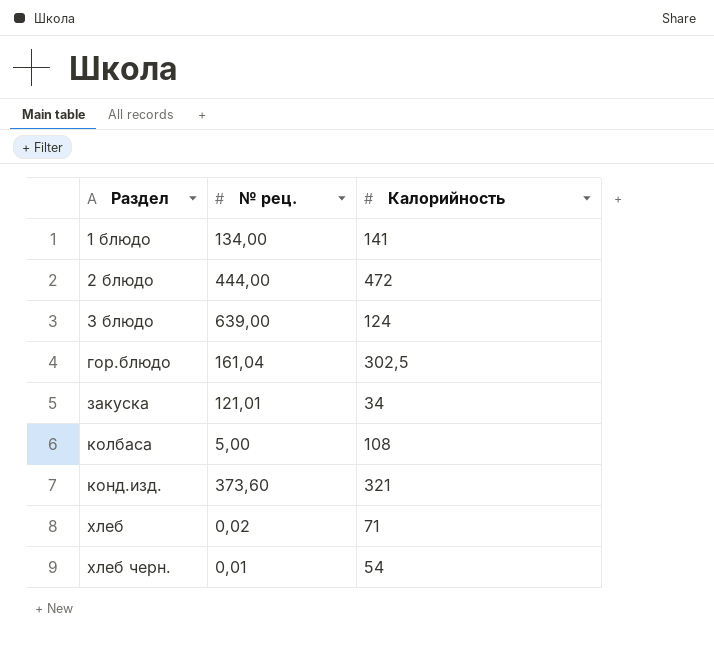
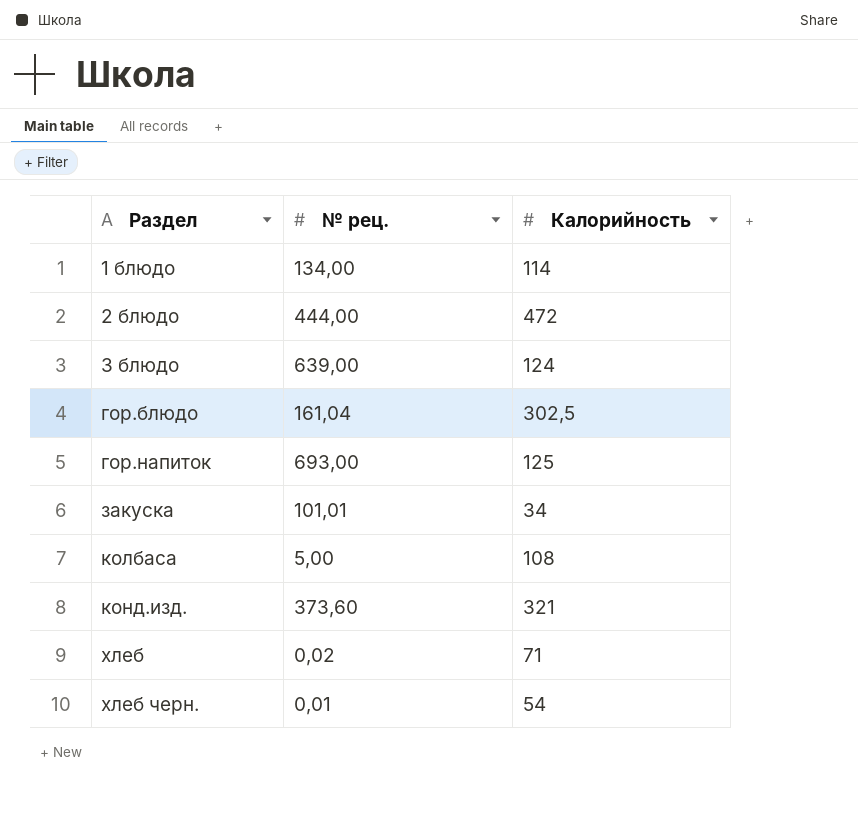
1 блюдо | Калорийность: 141 -> 114
row гор.напиток: none -> 693,00 | 125
закуска | № рец.: 121,01 -> 101,01

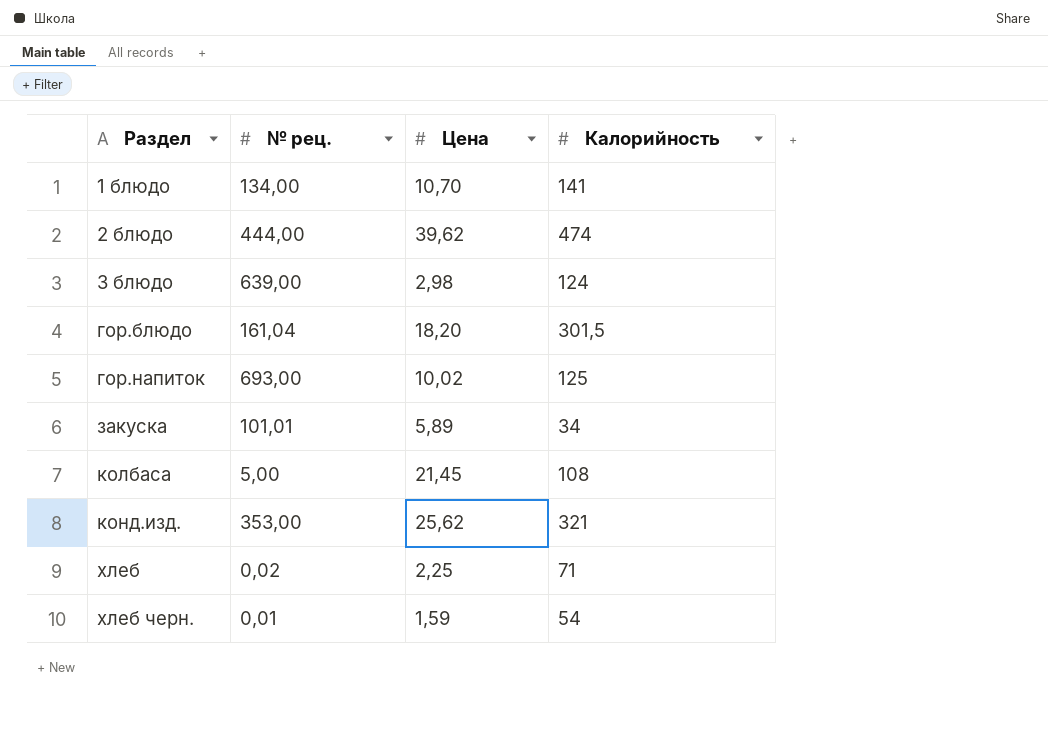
column Цена | position: none -> 3
1 блюдо | Калорийность: 114 -> 141
2 блюдо | Калорийность: 472 -> 474
гор.блюдо | Калорийность: 302,5 -> 301,5
конд.изд. | № рец.: 373,60 -> 353,00

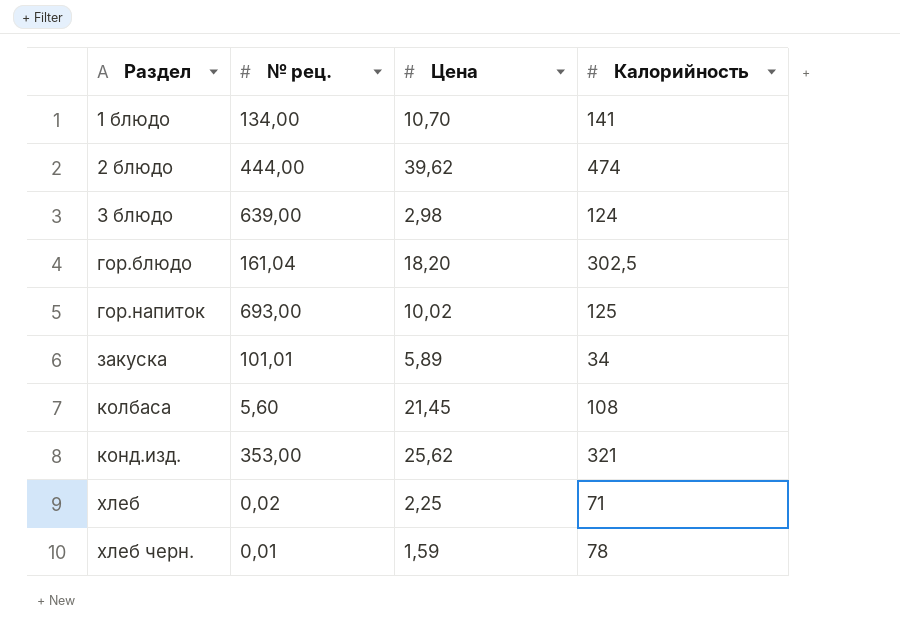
гор.блюдо | Калорийность: 301,5 -> 302,5
колбаса | № рец.: 5,00 -> 5,60
хлеб черн. | Калорийность: 54 -> 78

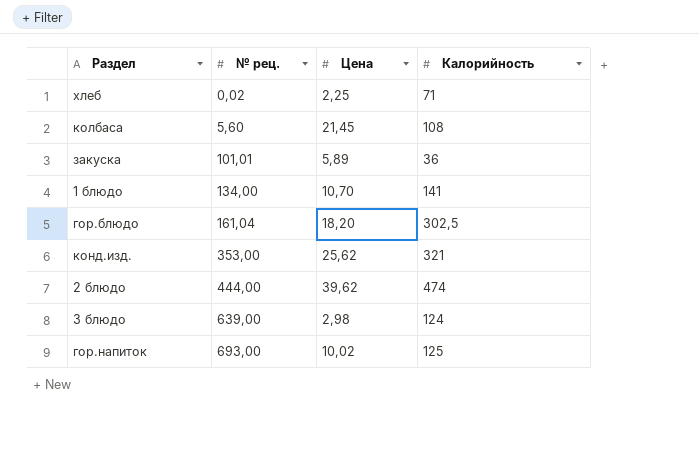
row order: Раздел ascending -> № рец. ascending
row хлеб черн.: 0,01 | 1,59 | 78 -> none
закуска | Калорийность: 34 -> 36

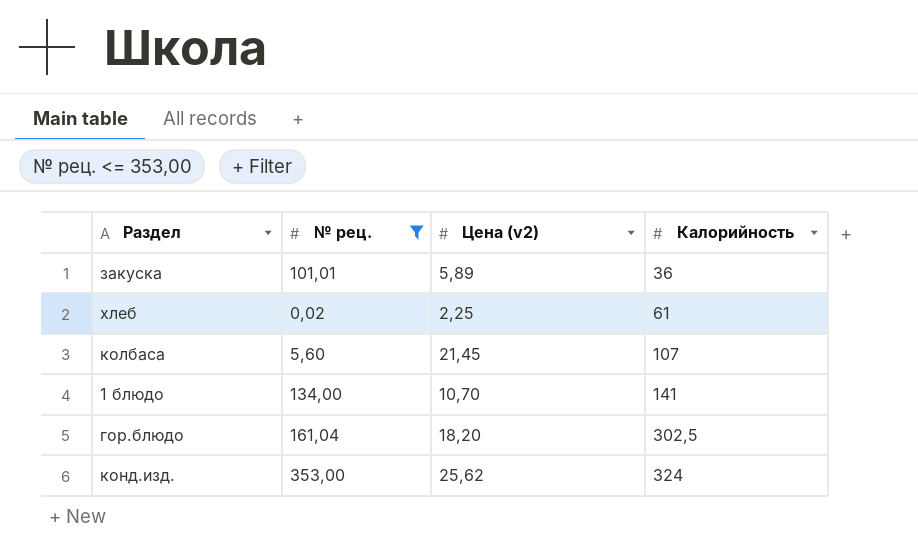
filter: none -> № рец. <= 353,00
row order: № рец. ascending -> Калорийность ascending
column name: Цена -> Цена (v2)
хлеб | Калорийность: 71 -> 61
колбаса | Калорийность: 108 -> 107
конд.изд. | Калорийность: 321 -> 324

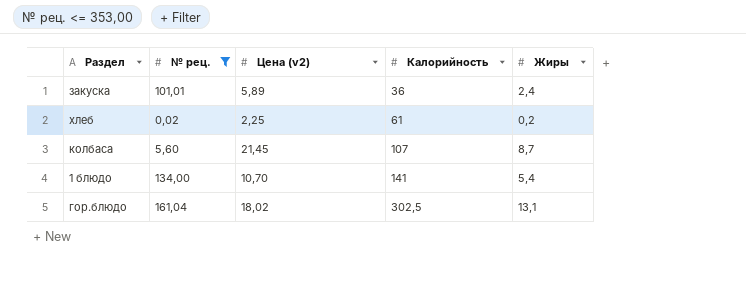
column Жиры | position: none -> 5
row конд.изд.: 353,00 | 25,62 | 324 -> none
гор.блюдо | Цена (v2): 18,20 -> 18,02

